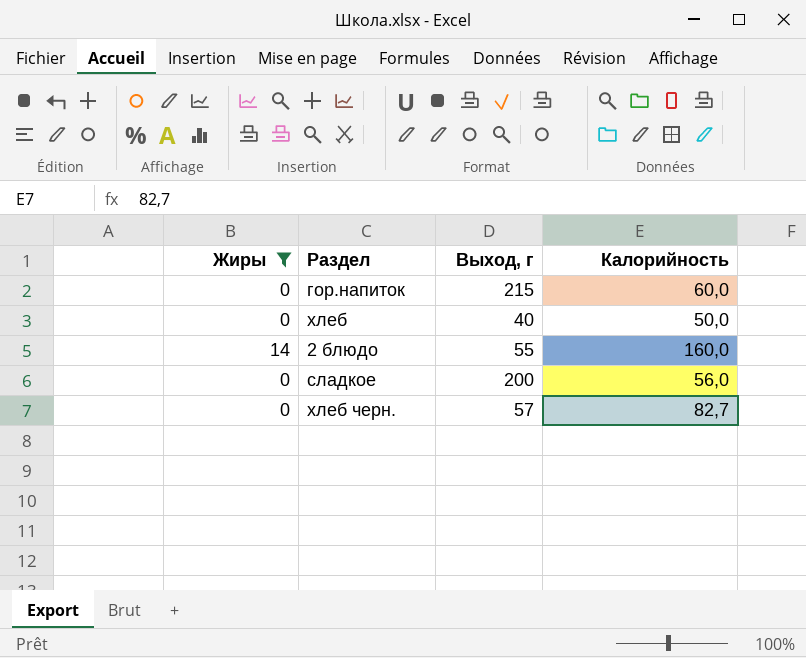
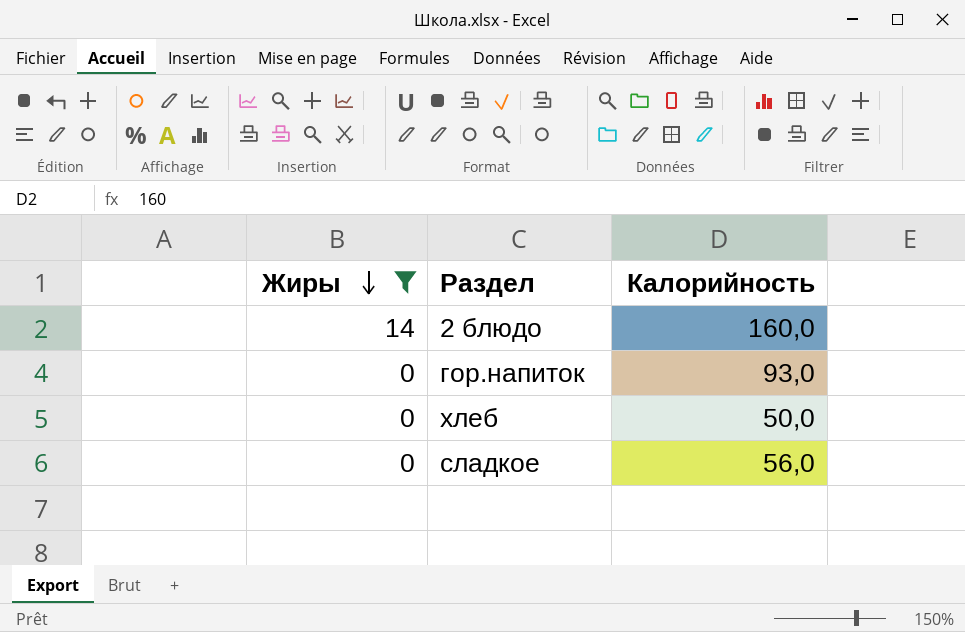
row order: none -> Жиры descending
column Выход, г | position: 3 -> none
row хлеб черн.: 0 | 57 | 82,7 -> none
гор.напиток | Калорийность: 60,0 -> 93,0

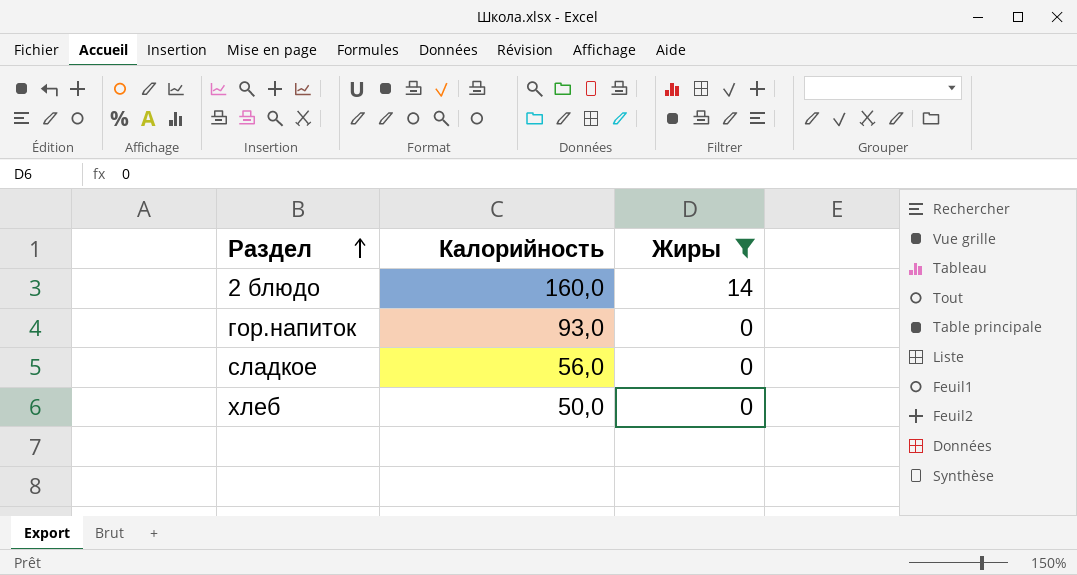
row order: Жиры descending -> Раздел ascending
column Жиры | position: 1 -> 3

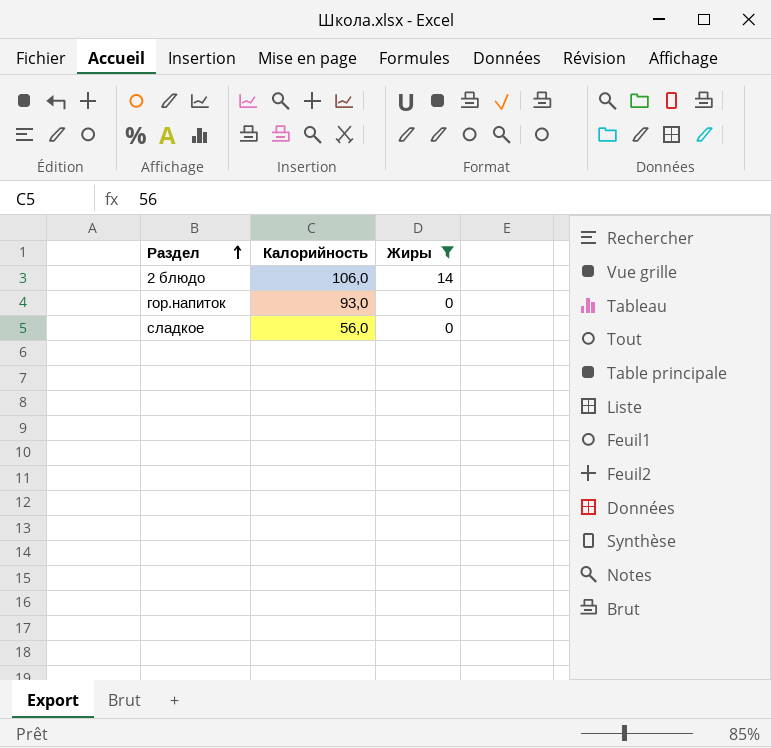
row хлеб: 50,0 | 0 -> none
2 блюдо | Калорийность: 160,0 -> 106,0

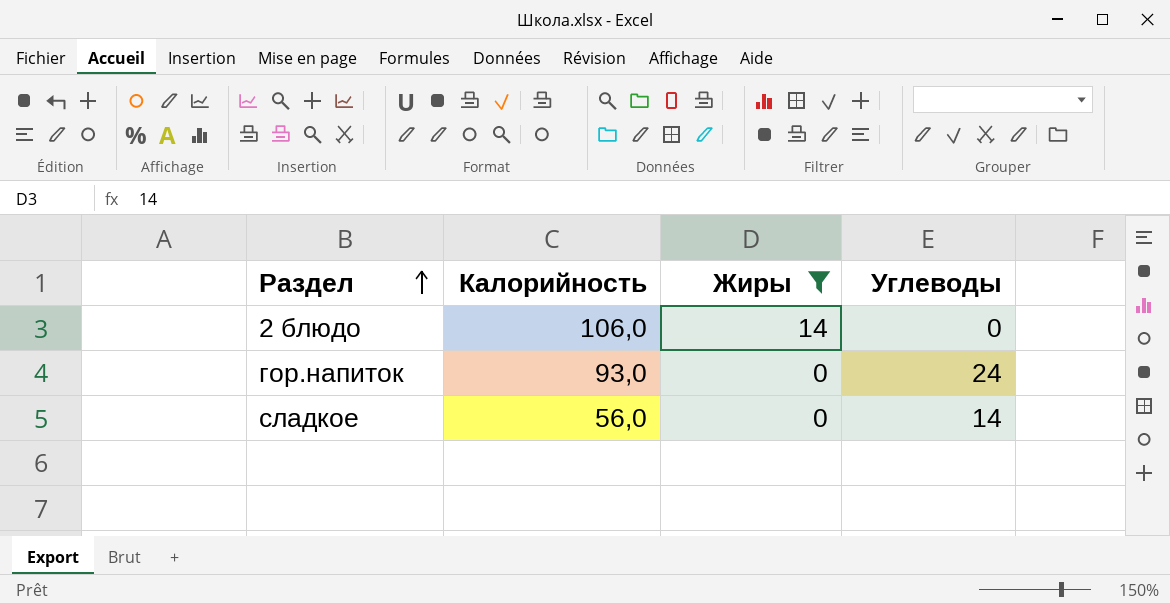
column Углеводы | position: none -> 4

